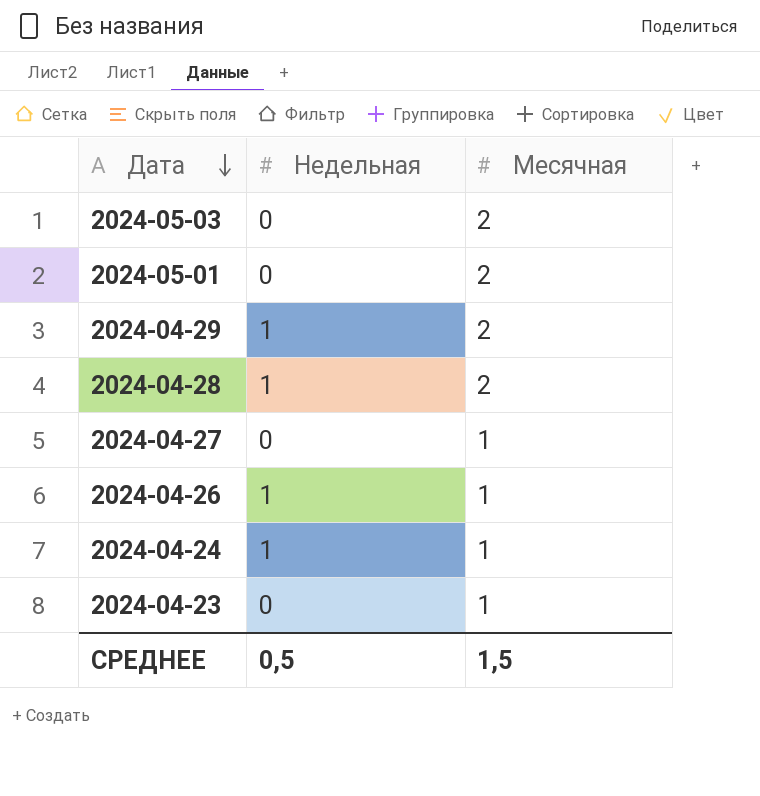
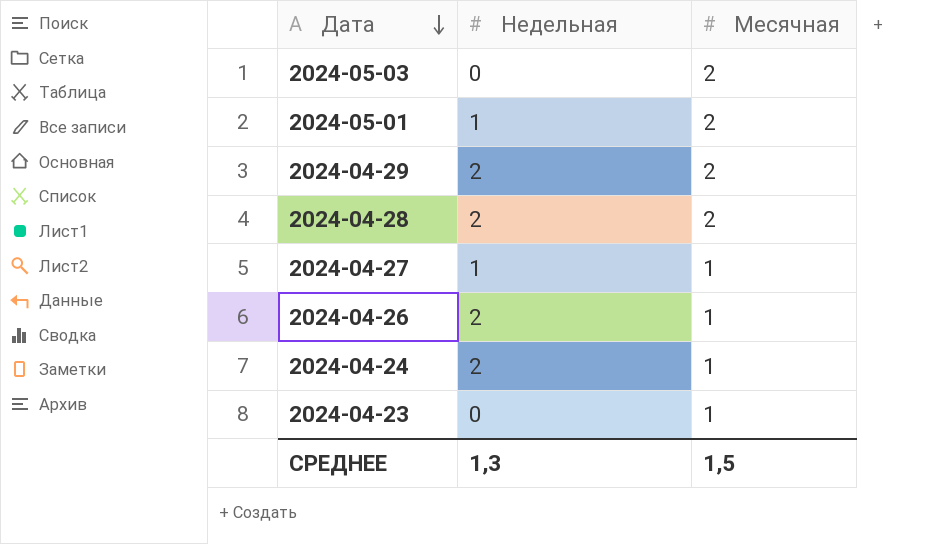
2024-05-01 | Недельная: 0 -> 1
2024-04-29 | Недельная: 1 -> 2
2024-04-28 | Недельная: 1 -> 2
2024-04-27 | Недельная: 0 -> 1
2024-04-26 | Недельная: 1 -> 2
2024-04-24 | Недельная: 1 -> 2
СРЕДНЕЕ | Недельная: 0,5 -> 1,3

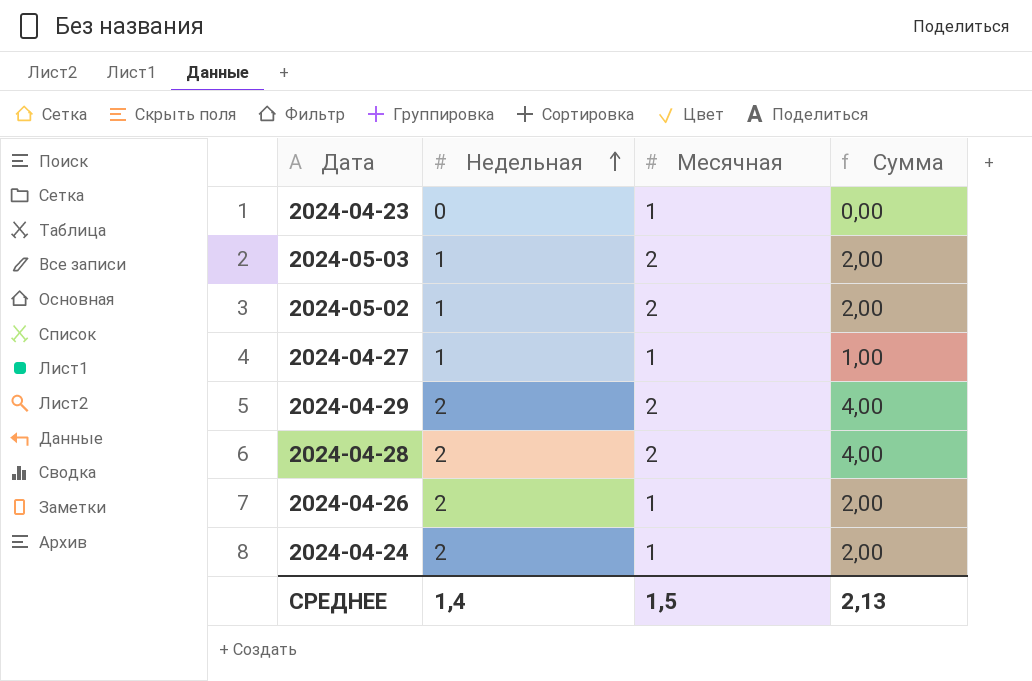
row order: Дата descending -> Недельная ascending
column Сумма | formula: none -> [Недельная] * [Месячная]
row 2024-05-01: 1 | 2 -> none
2024-05-03 | Недельная: 0 -> 1
row 2024-05-02: none -> 1 | 2 | 2,00
СРЕДНЕЕ | Недельная: 1,3 -> 1,4

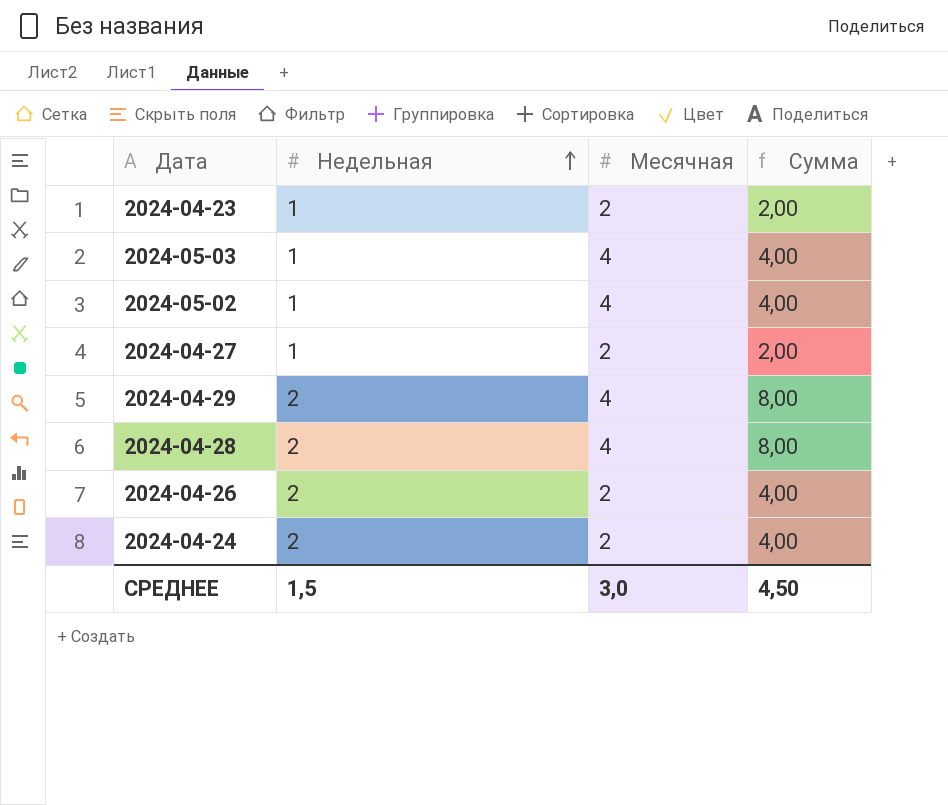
2024-04-23 | Недельная: 0 -> 1
2024-04-23 | Месячная: 1 -> 2
2024-04-23 | Сумма: 0,00 -> 2,00
2024-05-03 | Месячная: 2 -> 4
2024-05-03 | Сумма: 2,00 -> 4,00
2024-05-02 | Месячная: 2 -> 4
2024-05-02 | Сумма: 2,00 -> 4,00
2024-04-27 | Месячная: 1 -> 2
2024-04-27 | Сумма: 1,00 -> 2,00
2024-04-29 | Месячная: 2 -> 4
2024-04-29 | Сумма: 4,00 -> 8,00
2024-04-28 | Месячная: 2 -> 4
2024-04-28 | Сумма: 4,00 -> 8,00
2024-04-26 | Месячная: 1 -> 2
2024-04-26 | Сумма: 2,00 -> 4,00
2024-04-24 | Месячная: 1 -> 2
2024-04-24 | Сумма: 2,00 -> 4,00
СРЕДНЕЕ | Недельная: 1,4 -> 1,5
СРЕДНЕЕ | Месячная: 1,5 -> 3,0
СРЕДНЕЕ | Сумма: 2,13 -> 4,50

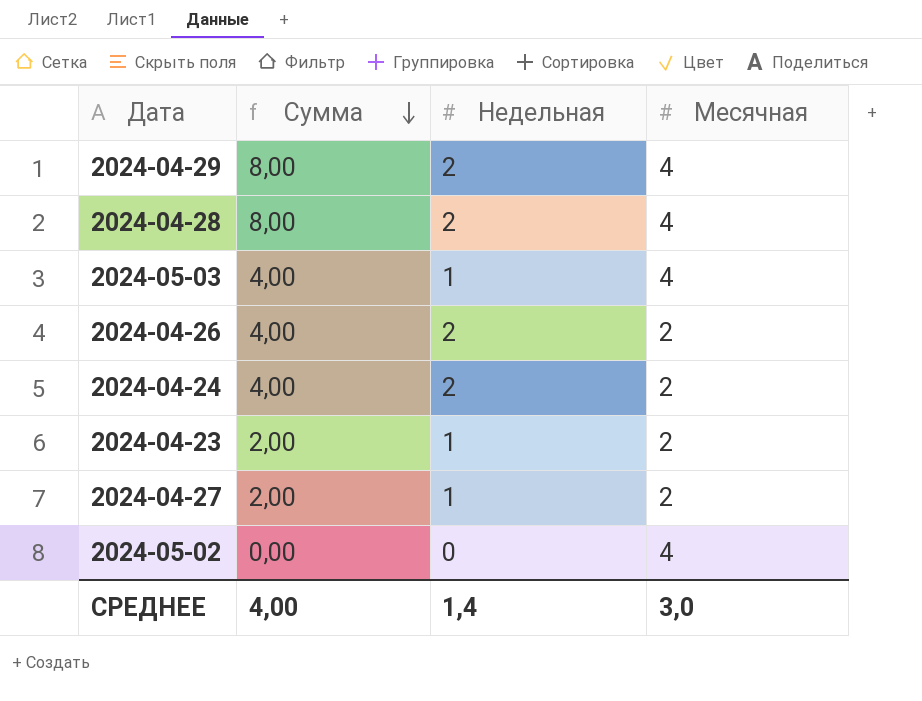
row order: Недельная ascending -> Сумма descending
column Сумма | position: 4 -> 2
2024-05-02 | Сумма: 4,00 -> 0,00
2024-05-02 | Недельная: 1 -> 0
СРЕДНЕЕ | Сумма: 4,50 -> 4,00
СРЕДНЕЕ | Недельная: 1,5 -> 1,4

